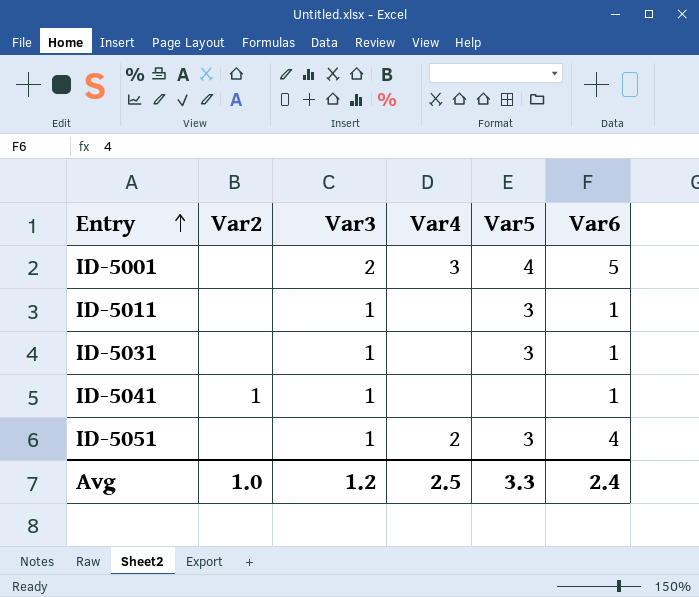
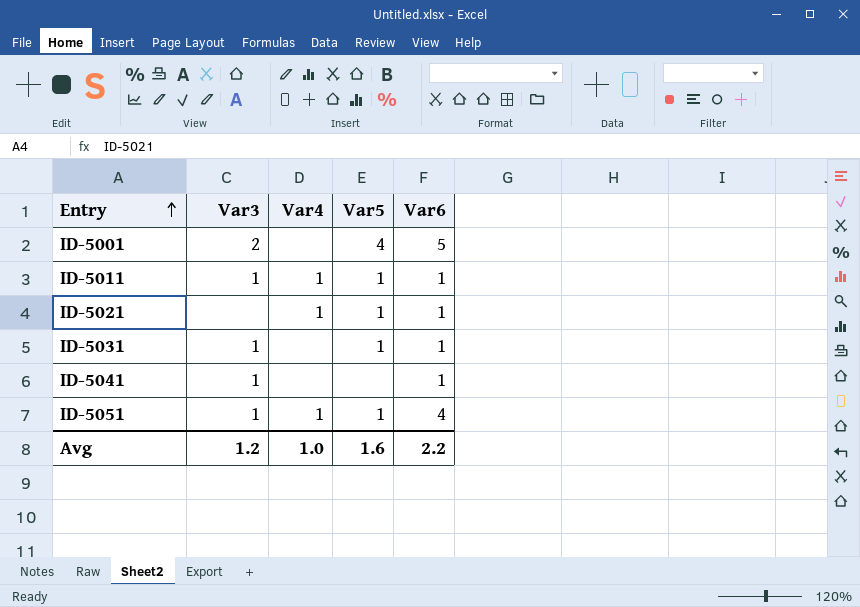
column Var2 | position: 2 -> none
ID-5001 | Var4: 3 -> none
ID-5011 | Var4: none -> 1
ID-5011 | Var5: 3 -> 1
row ID-5021: none -> none | 1 | 1 | 1
ID-5031 | Var5: 3 -> 1
ID-5051 | Var4: 2 -> 1
ID-5051 | Var5: 3 -> 1
Avg | Var4: 2.5 -> 1.0
Avg | Var5: 3.3 -> 1.6
Avg | Var6: 2.4 -> 2.2

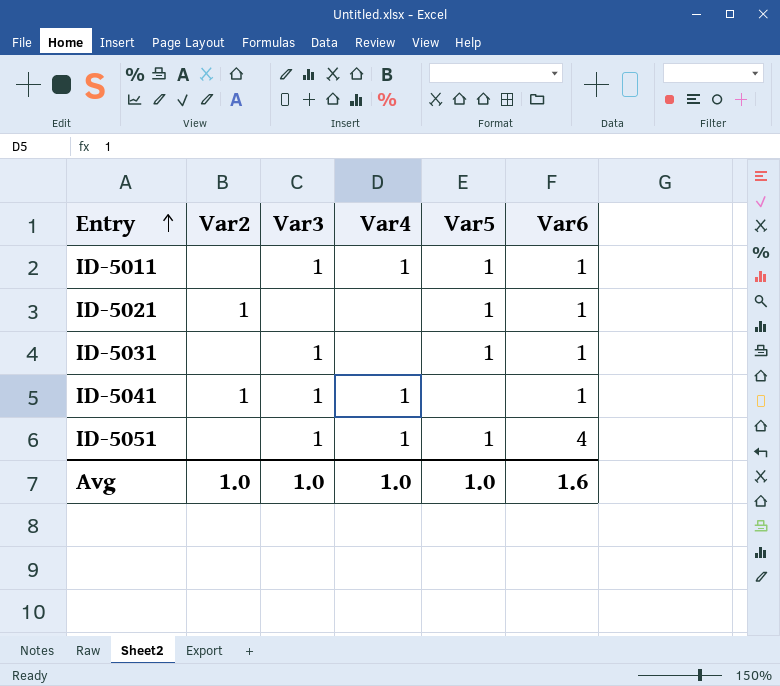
column Var2 | position: none -> 2
row ID-5001: 2 | none | 4 | 5 -> none
ID-5021 | Var4: 1 -> none
ID-5041 | Var4: none -> 1
Avg | Var3: 1.2 -> 1.0
Avg | Var5: 1.6 -> 1.0
Avg | Var6: 2.2 -> 1.6

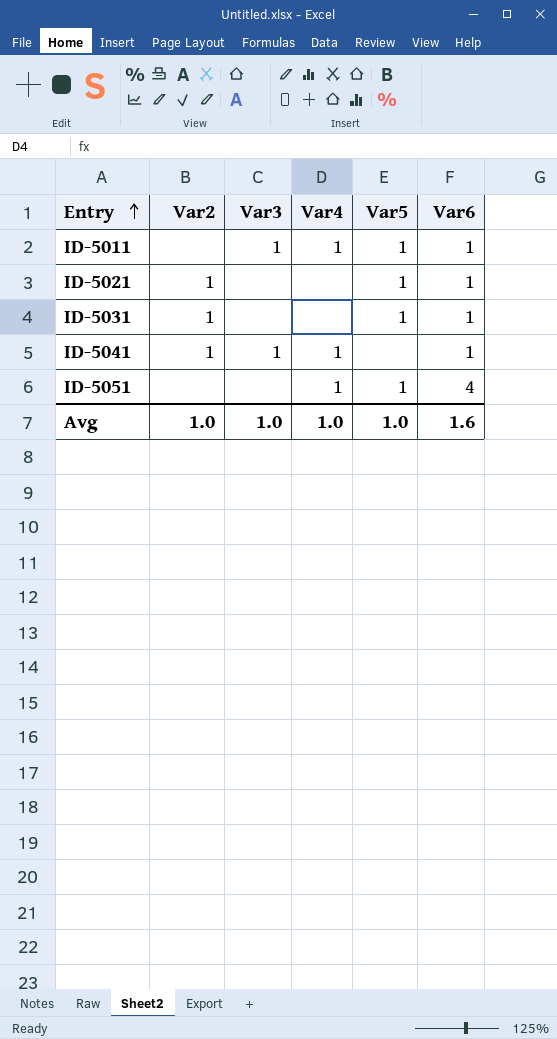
ID-5031 | Var2: none -> 1
ID-5031 | Var3: 1 -> none
ID-5051 | Var3: 1 -> none

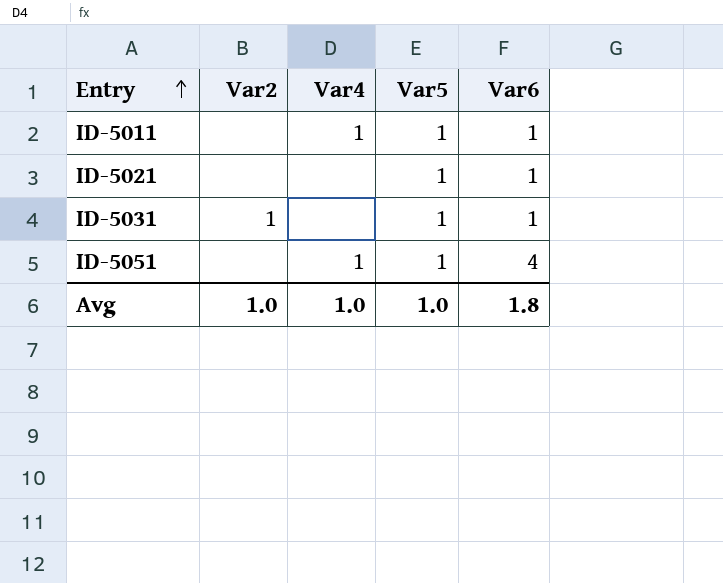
column Var3 | position: 3 -> none
row ID-5041: 1 | 1 | 1 | none | 1 -> none
ID-5021 | Var2: 1 -> none
Avg | Var6: 1.6 -> 1.8

